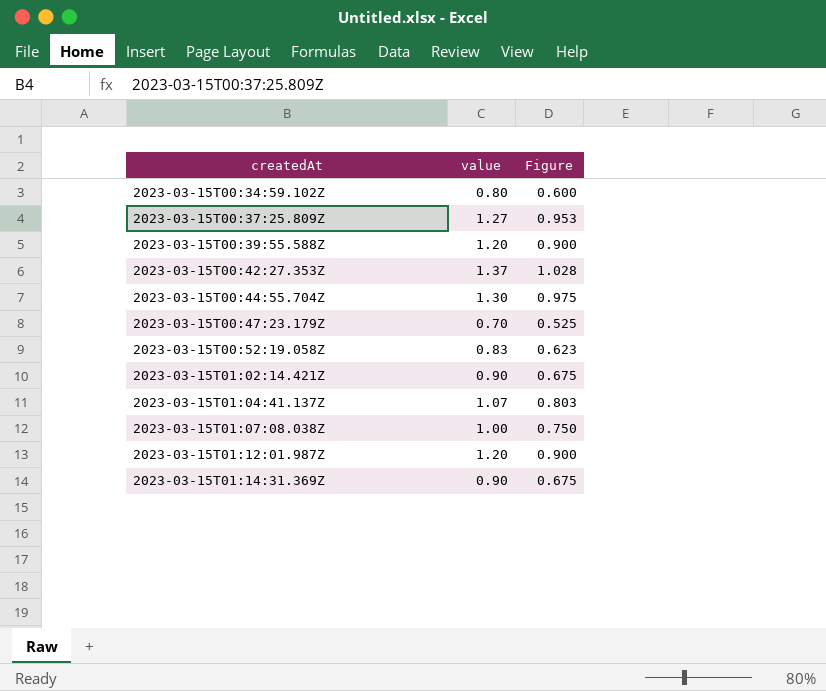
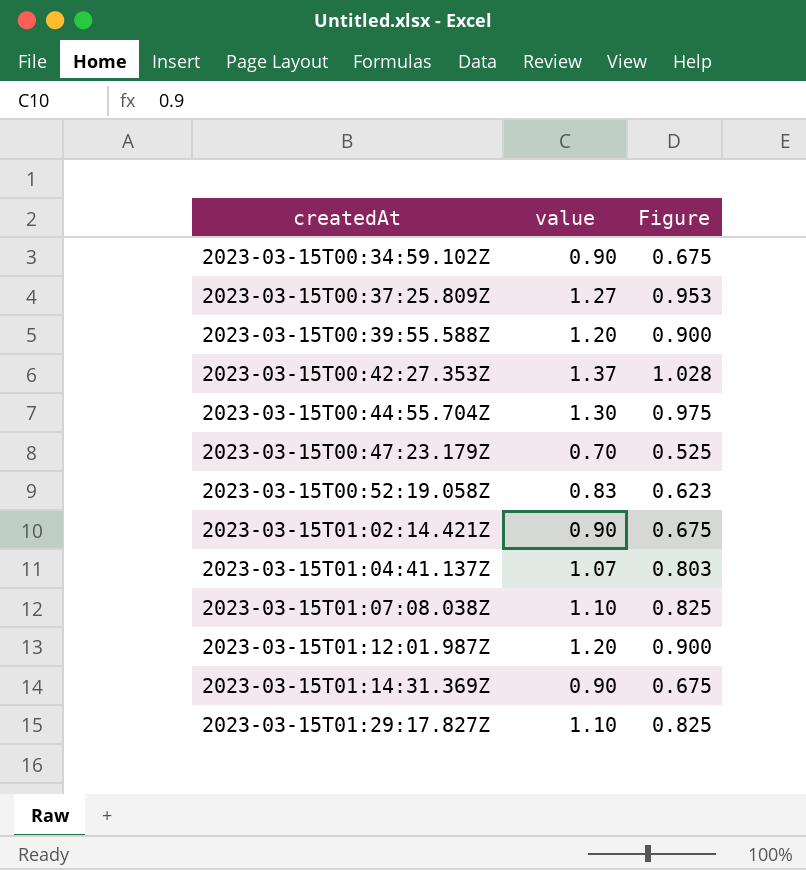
2023-03-15T00:34:59.102Z | value: 0.80 -> 0.90
2023-03-15T00:34:59.102Z | Figure: 0.600 -> 0.675
2023-03-15T01:07:08.038Z | value: 1.00 -> 1.10
2023-03-15T01:07:08.038Z | Figure: 0.750 -> 0.825
row 2023-03-15T01:29:17.827Z: none -> 1.10 | 0.825

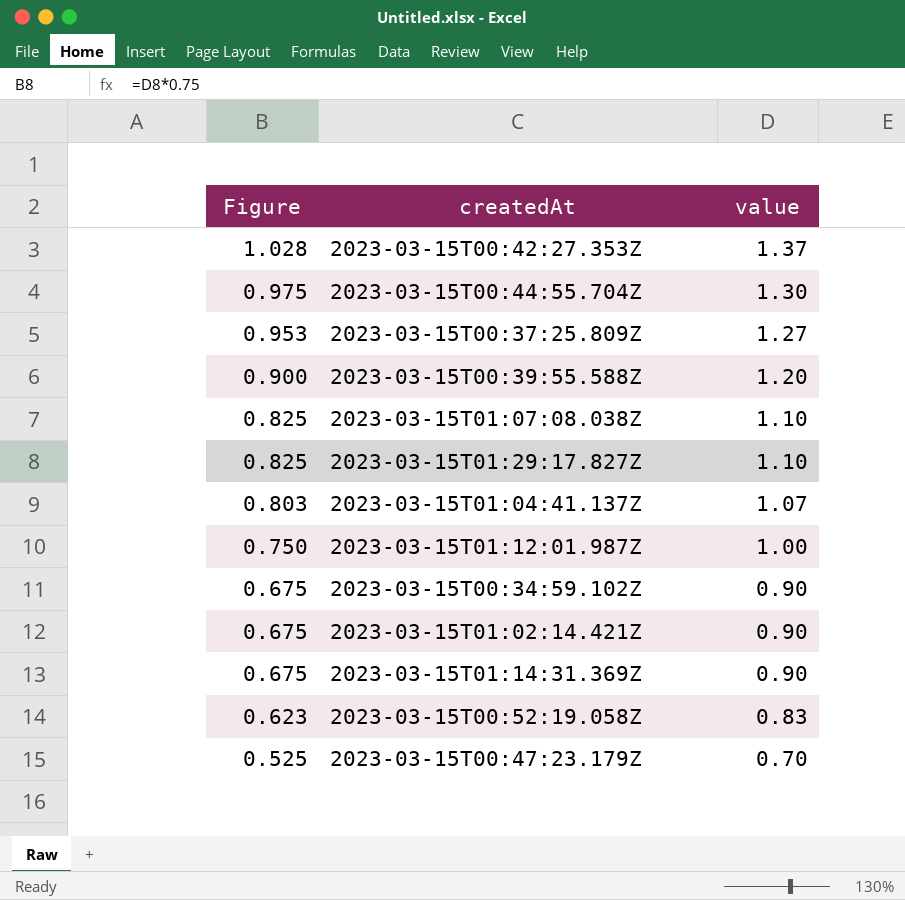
row order: createdAt ascending -> Figure descending
column Figure | position: 3 -> 1
2023-03-15T01:12:01.987Z | Figure: 0.900 -> 0.750
2023-03-15T01:12:01.987Z | value: 1.20 -> 1.00

